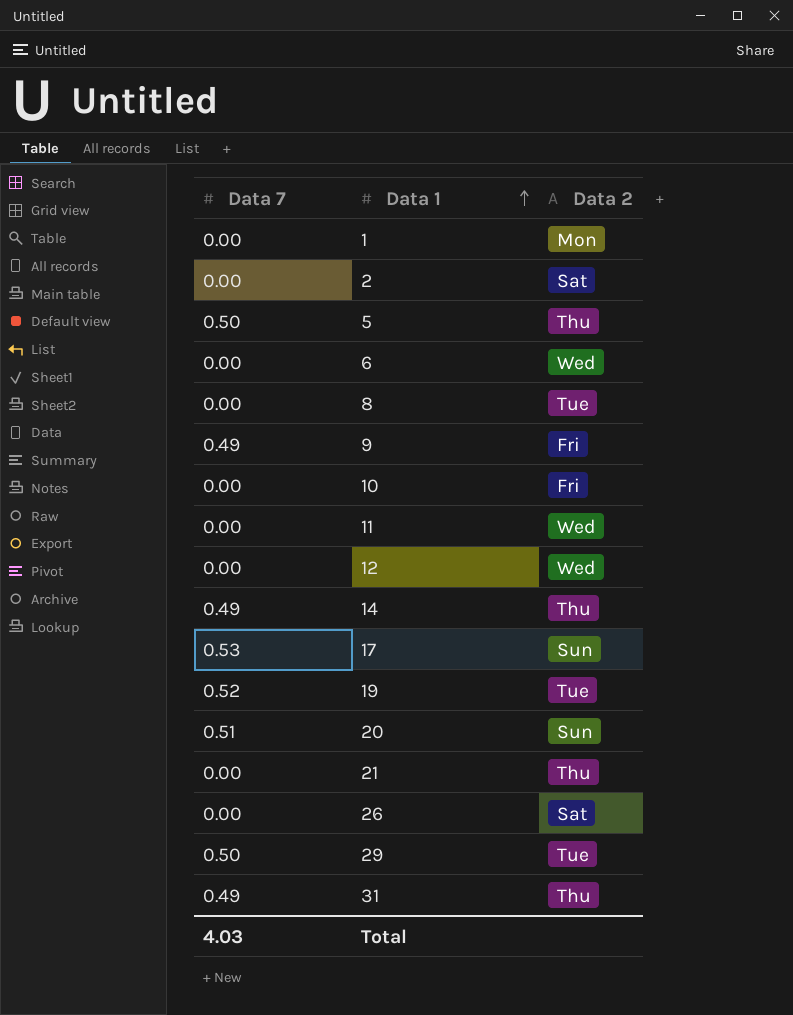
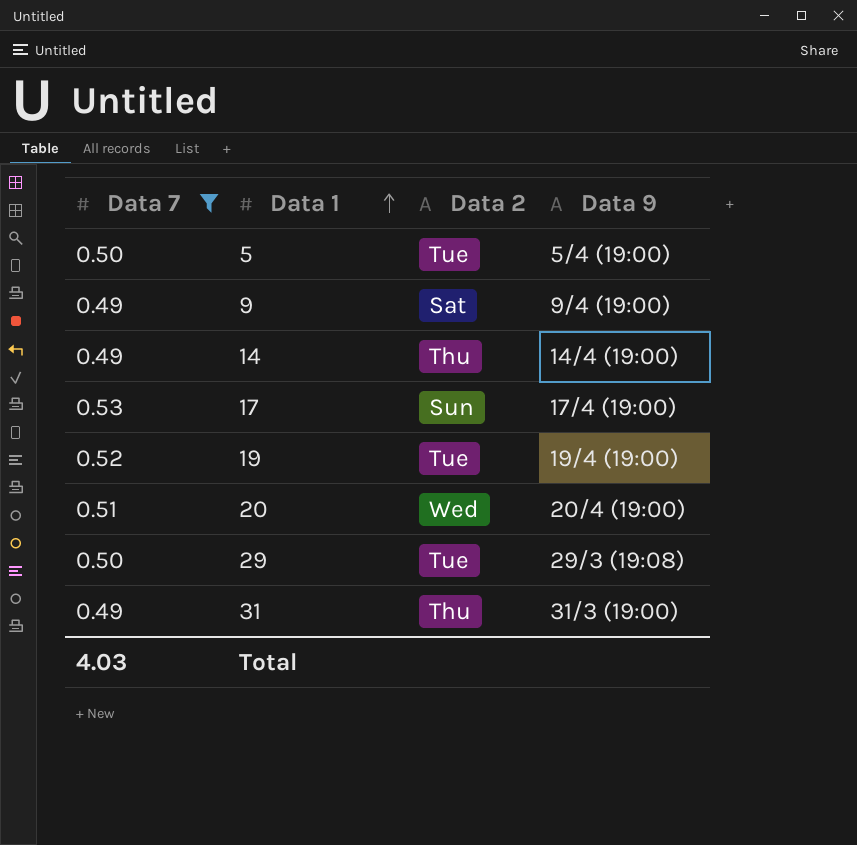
filter: none -> Data 7 != 0.00
column Data 9 | position: none -> 4
5 | Data 2: Thu -> Tue
9 | Data 2: Fri -> Sat
20 | Data 2: Sun -> Wed

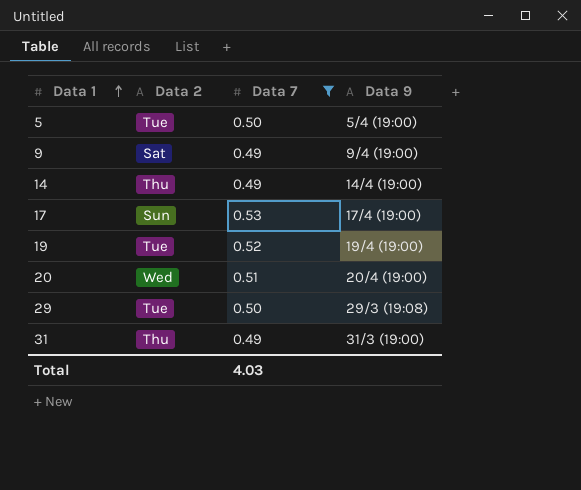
column Data 7 | position: 1 -> 3

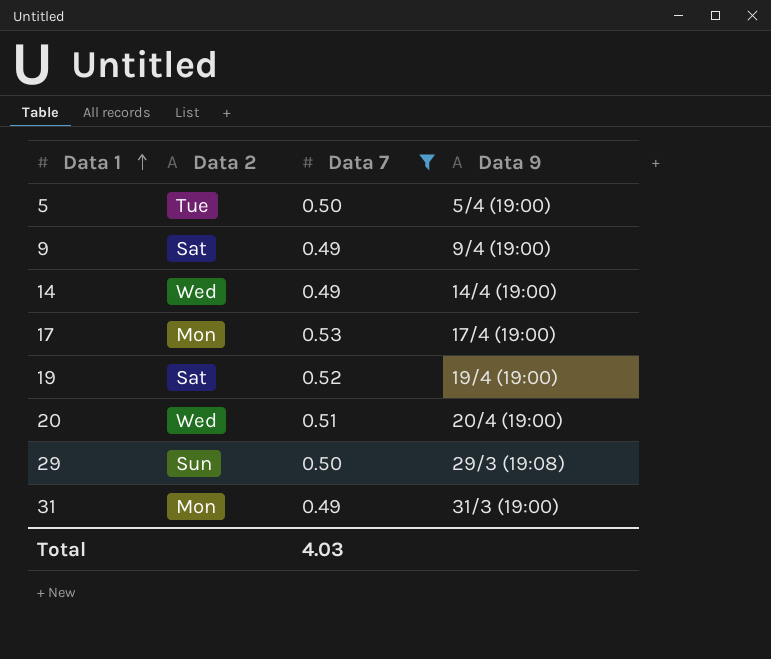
14 | Data 2: Thu -> Wed
17 | Data 2: Sun -> Mon
19 | Data 2: Tue -> Sat
29 | Data 2: Tue -> Sun
31 | Data 2: Thu -> Mon

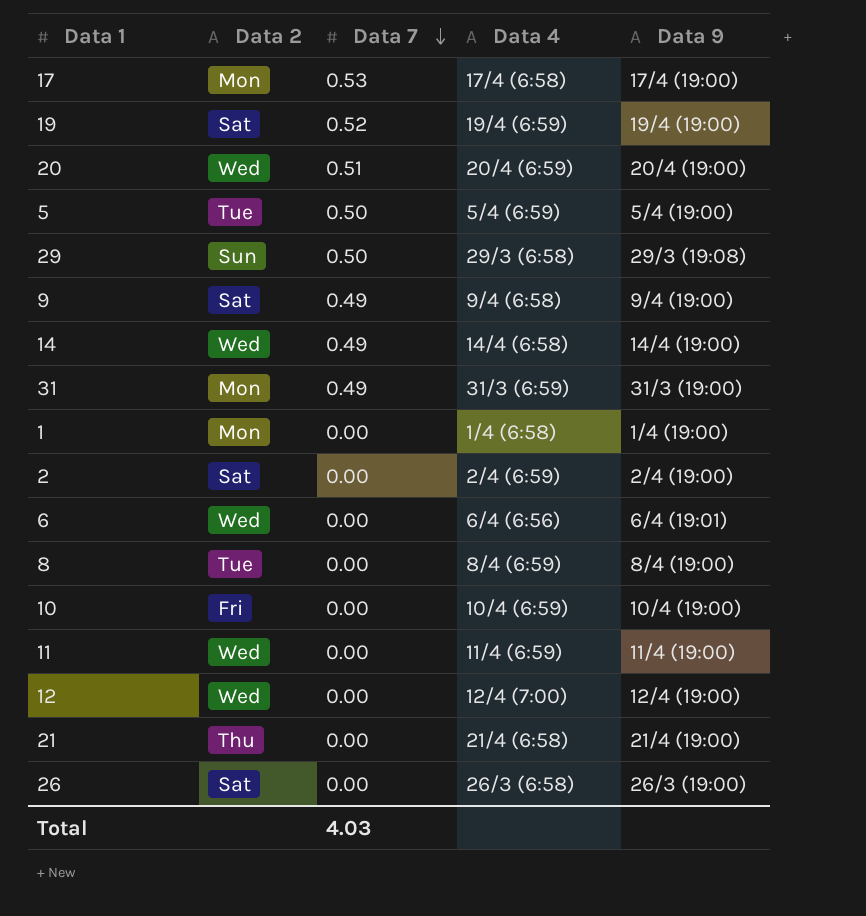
filter: Data 7 != 0.00 -> none
row order: Data 1 ascending -> Data 7 descending
column Data 4 | position: none -> 4

